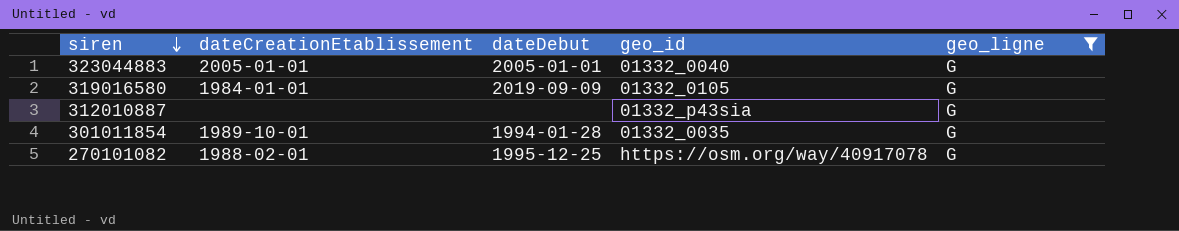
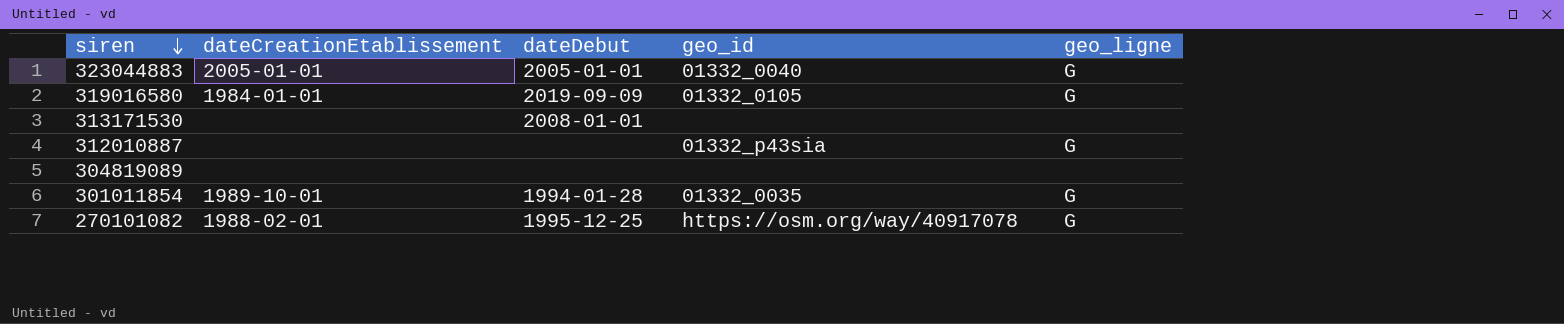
filter: geo_ligne = G -> none

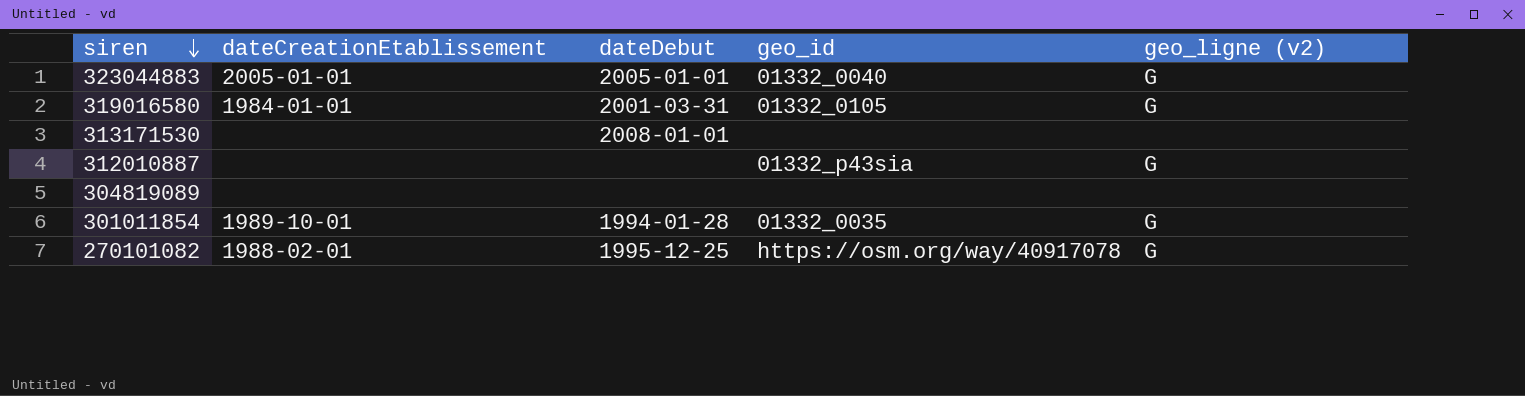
column name: geo_ligne -> geo_ligne (v2)
319016580 | dateDebut: 2019-09-09 -> 2001-03-31

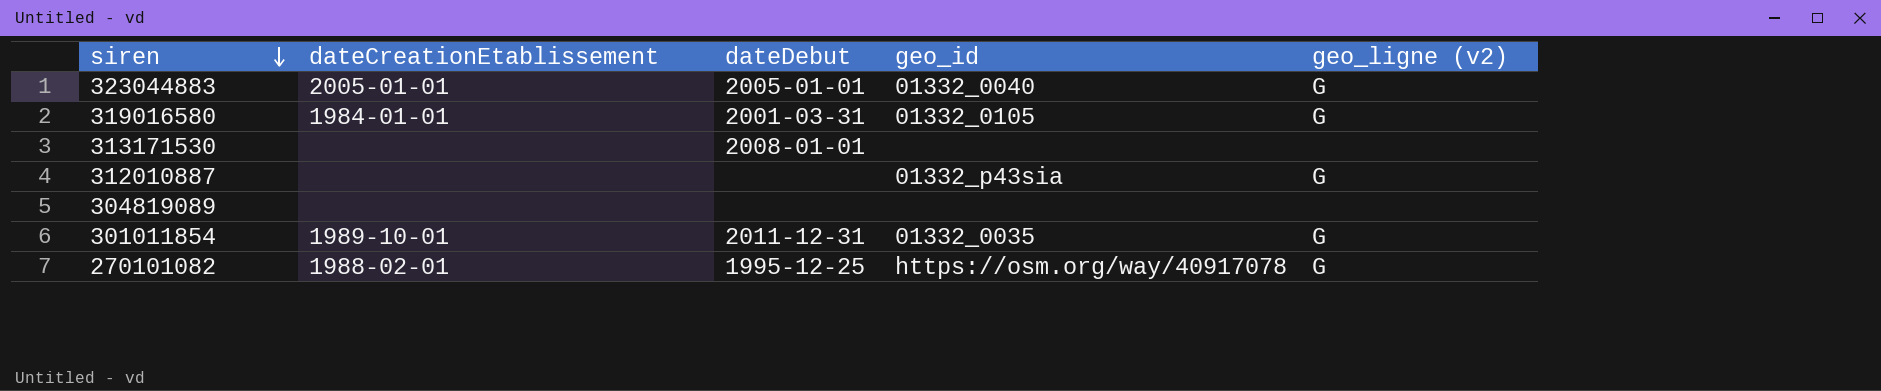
301011854 | dateDebut: 1994-01-28 -> 2011-12-31

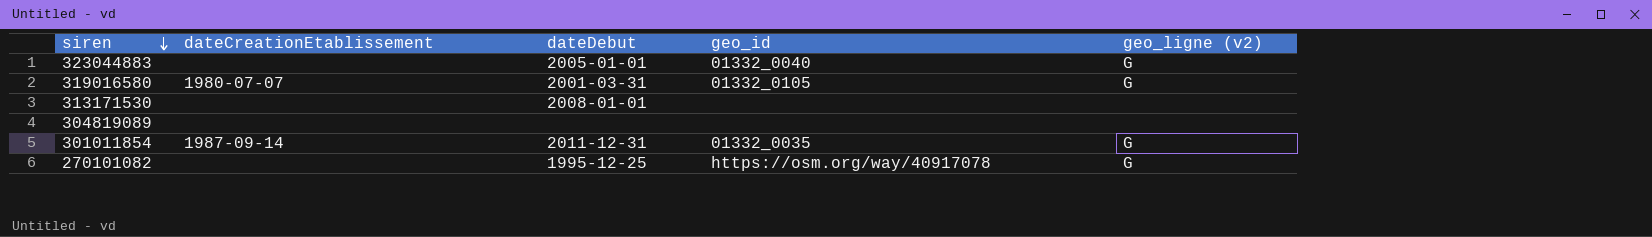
row 312010887: none | none | 01332_p43sia | G -> none
323044883 | dateCreationEtablissement: 2005-01-01 -> none
319016580 | dateCreationEtablissement: 1984-01-01 -> 1980-07-07
301011854 | dateCreationEtablissement: 1989-10-01 -> 1987-09-14
270101082 | dateCreationEtablissement: 1988-02-01 -> none

